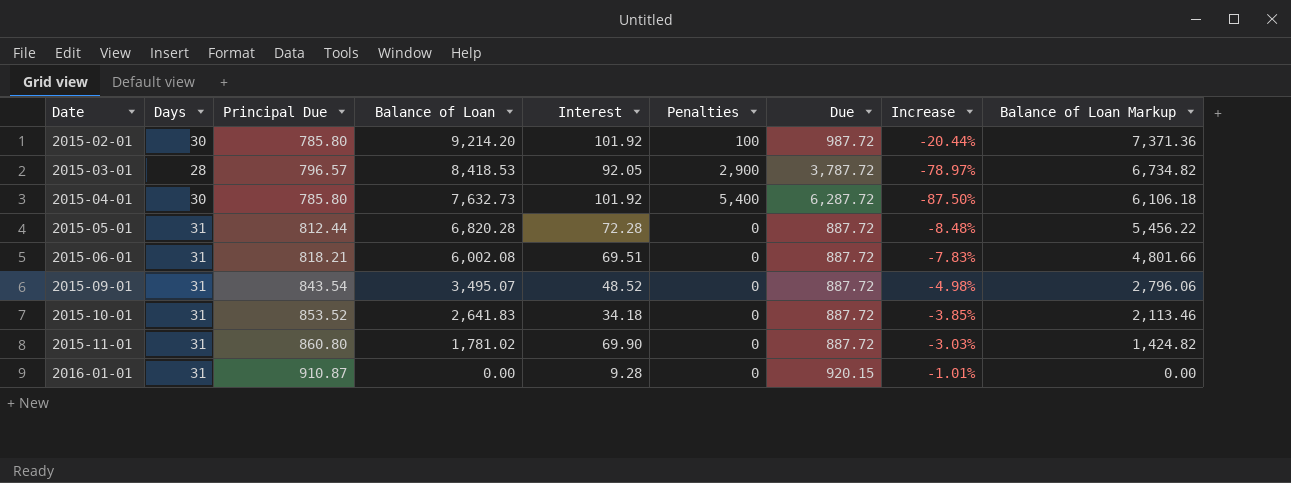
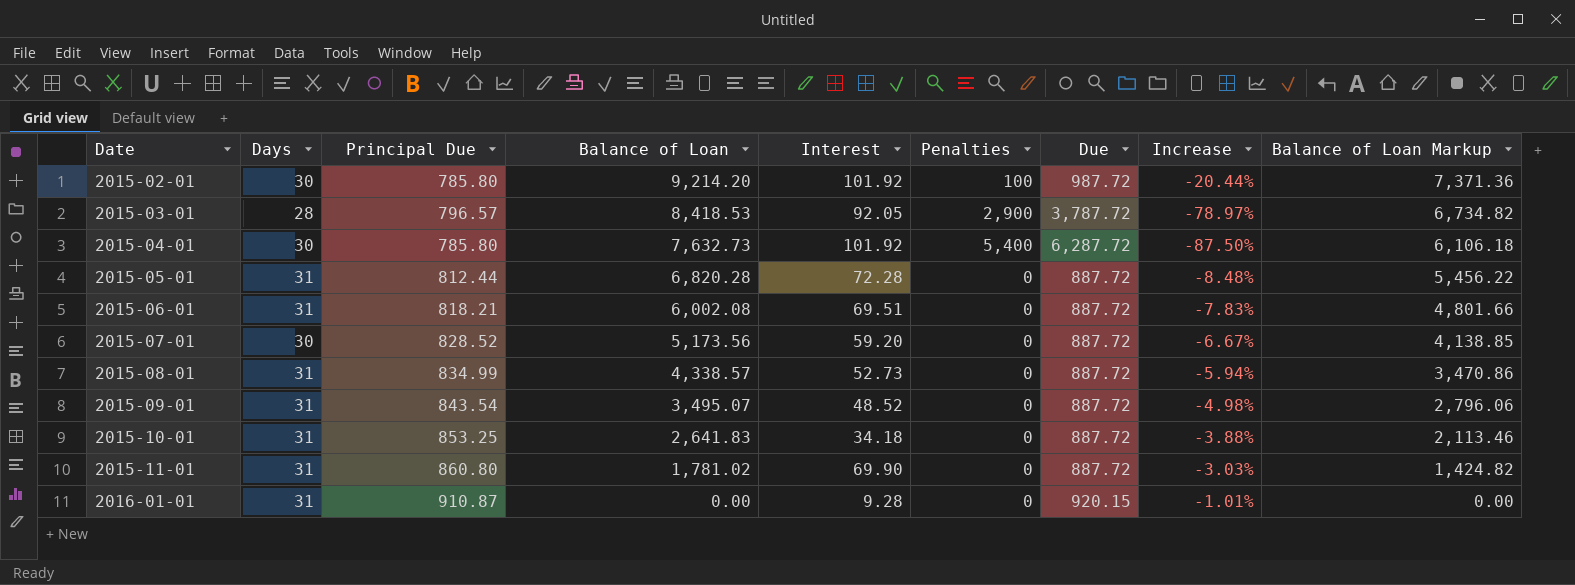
row 2015-07-01: none -> 30 | 828.52 | 5,173.56 | 59.20 | 0 | 887.72 | -6.67% | 4,138.85
row 2015-08-01: none -> 31 | 834.99 | 4,338.57 | 52.73 | 0 | 887.72 | -5.94% | 3,470.86
2015-10-01 | Principal Due: 853.52 -> 853.25
2015-10-01 | Increase: -3.85% -> -3.88%

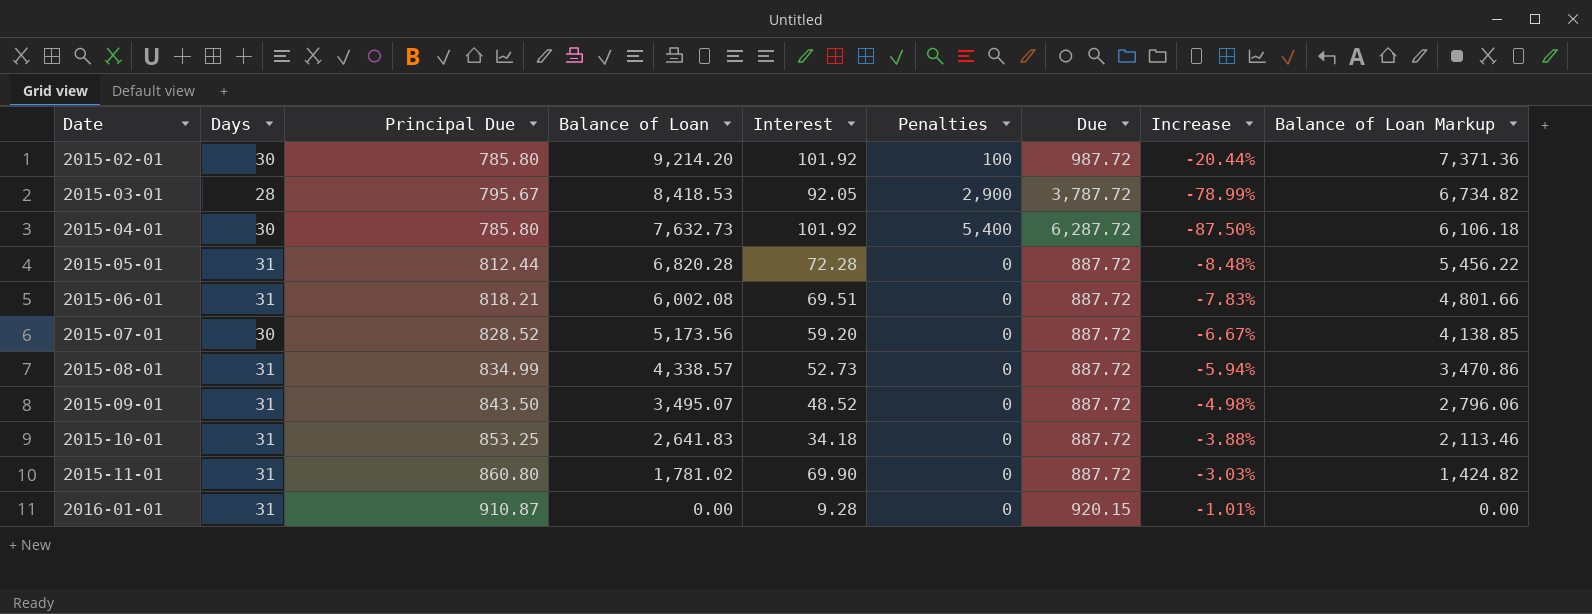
2015-03-01 | Principal Due: 796.57 -> 795.67
2015-03-01 | Increase: -78.97% -> -78.99%
2015-09-01 | Principal Due: 843.54 -> 843.50

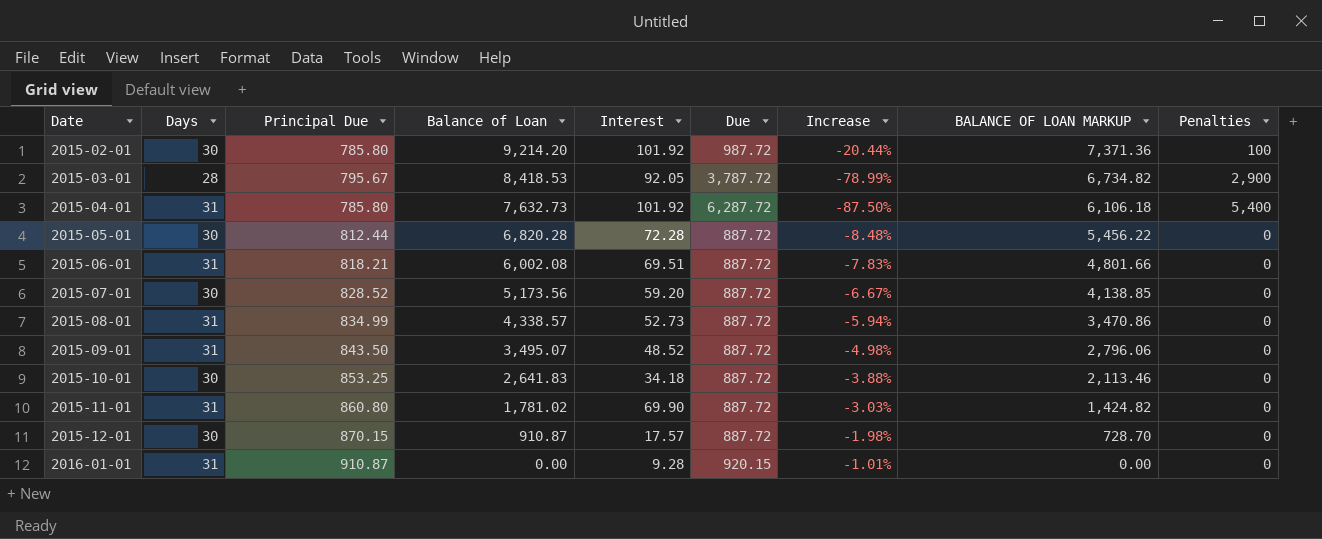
column name: Balance of Loan Markup -> BALANCE OF LOAN MARKUP
column Penalties | position: 6 -> 9
2015-04-01 | Days: 30 -> 31
2015-05-01 | Days: 31 -> 30
2015-10-01 | Days: 31 -> 30
row 2015-12-01: none -> 30 | 870.15 | 910.87 | 17.57 | 887.72 | -1.98% | 728.70 | 0

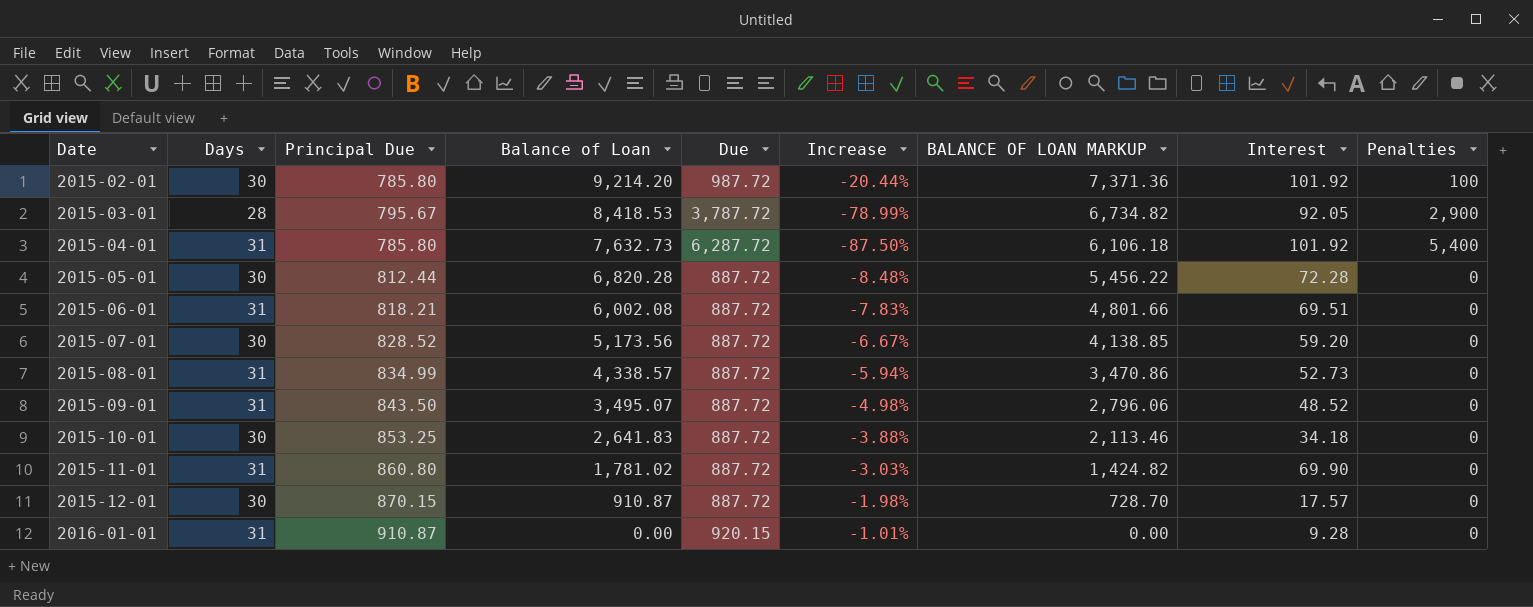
column Interest | position: 5 -> 8

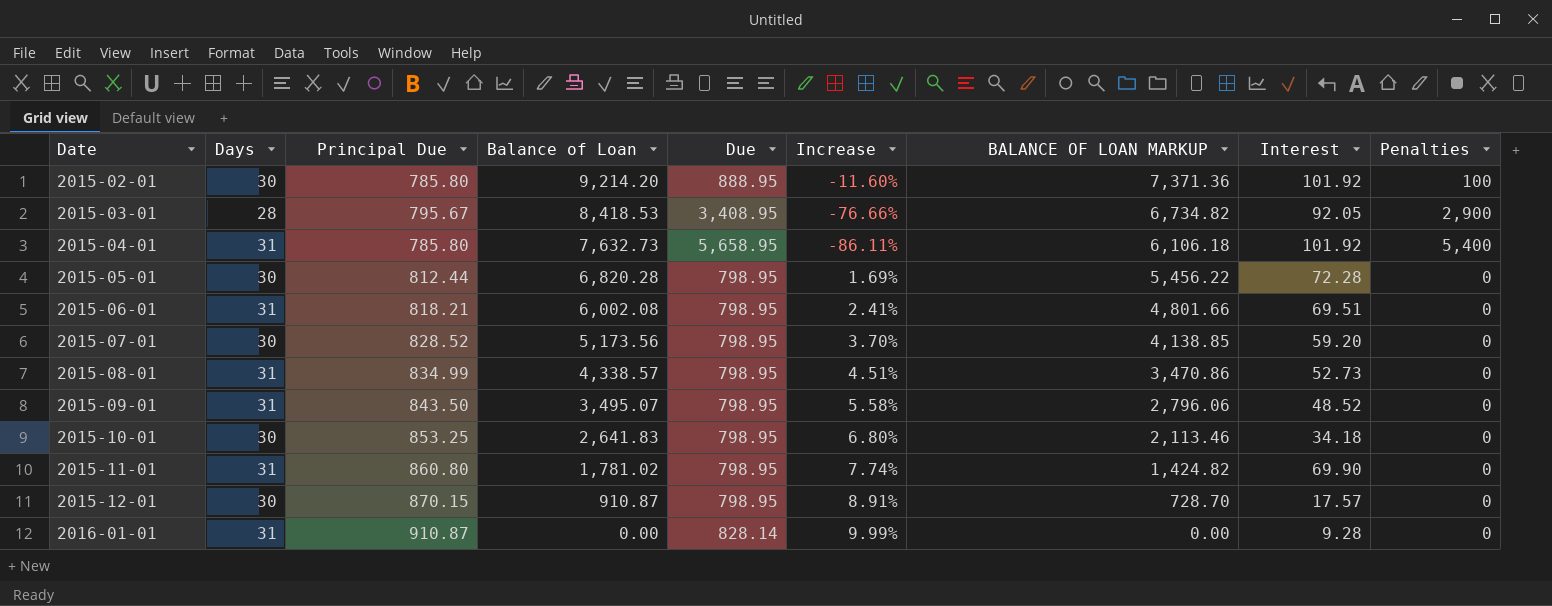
2015-02-01 | Due: 987.72 -> 888.95
2015-02-01 | Increase: -20.44% -> -11.60%
2015-03-01 | Due: 3,787.72 -> 3,408.95
2015-03-01 | Increase: -78.99% -> -76.66%
2015-04-01 | Due: 6,287.72 -> 5,658.95
2015-04-01 | Increase: -87.50% -> -86.11%
2015-05-01 | Due: 887.72 -> 798.95
2015-05-01 | Increase: -8.48% -> 1.69%
2015-06-01 | Due: 887.72 -> 798.95
2015-06-01 | Increase: -7.83% -> 2.41%
2015-07-01 | Due: 887.72 -> 798.95
2015-07-01 | Increase: -6.67% -> 3.70%
2015-08-01 | Due: 887.72 -> 798.95
2015-08-01 | Increase: -5.94% -> 4.51%
2015-09-01 | Due: 887.72 -> 798.95
2015-09-01 | Increase: -4.98% -> 5.58%
2015-10-01 | Due: 887.72 -> 798.95
2015-10-01 | Increase: -3.88% -> 6.80%
2015-11-01 | Due: 887.72 -> 798.95
2015-11-01 | Increase: -3.03% -> 7.74%
2015-12-01 | Due: 887.72 -> 798.95
2015-12-01 | Increase: -1.98% -> 8.91%
2016-01-01 | Due: 920.15 -> 828.14
2016-01-01 | Increase: -1.01% -> 9.99%

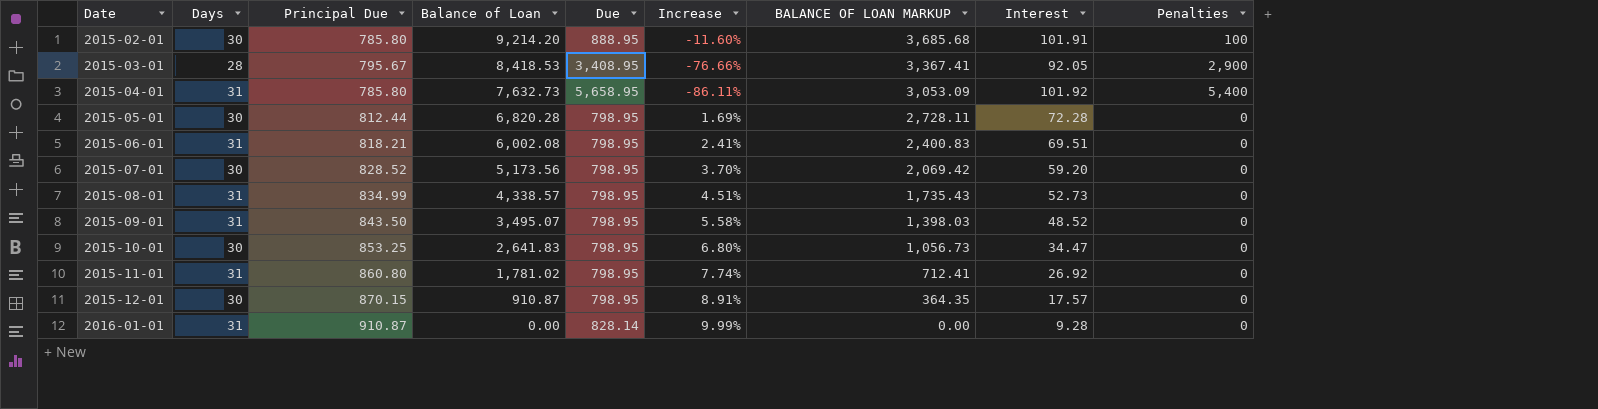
column BALANCE OF LOAN MARKUP | formula: [Balance of Loan] * 0.8 -> [Balance of Loan] * 0.4
2015-02-01 | Interest: 101.92 -> 101.91
2015-10-01 | Interest: 34.18 -> 34.47
2015-11-01 | Interest: 69.90 -> 26.92

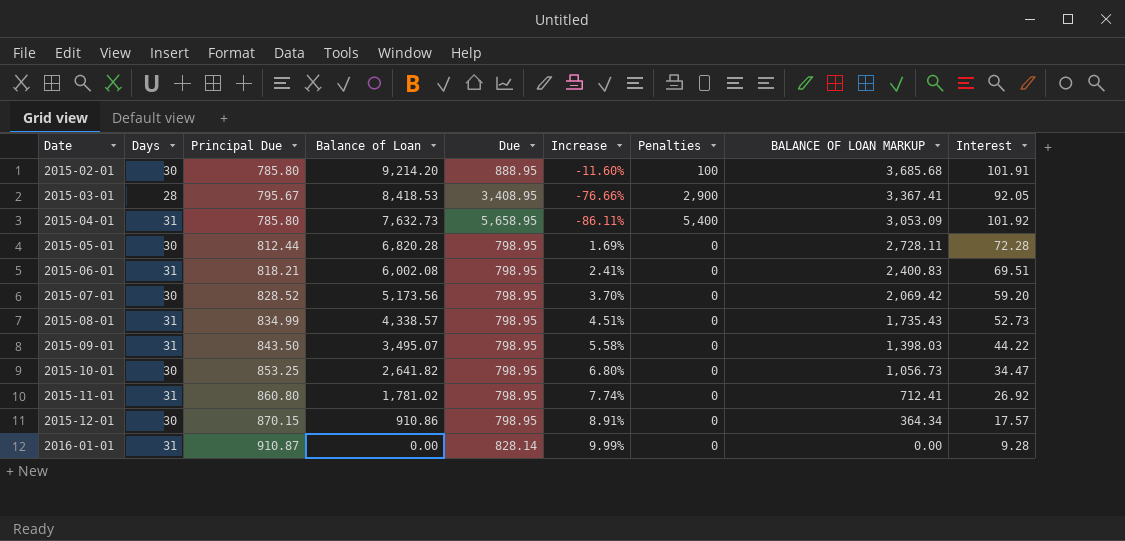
column Penalties | position: 9 -> 7
2015-09-01 | Interest: 48.52 -> 44.22
2015-10-01 | Balance of Loan: 2,641.83 -> 2,641.82
2015-12-01 | Balance of Loan: 910.87 -> 910.86
2015-12-01 | BALANCE OF LOAN MARKUP: 364.35 -> 364.34

